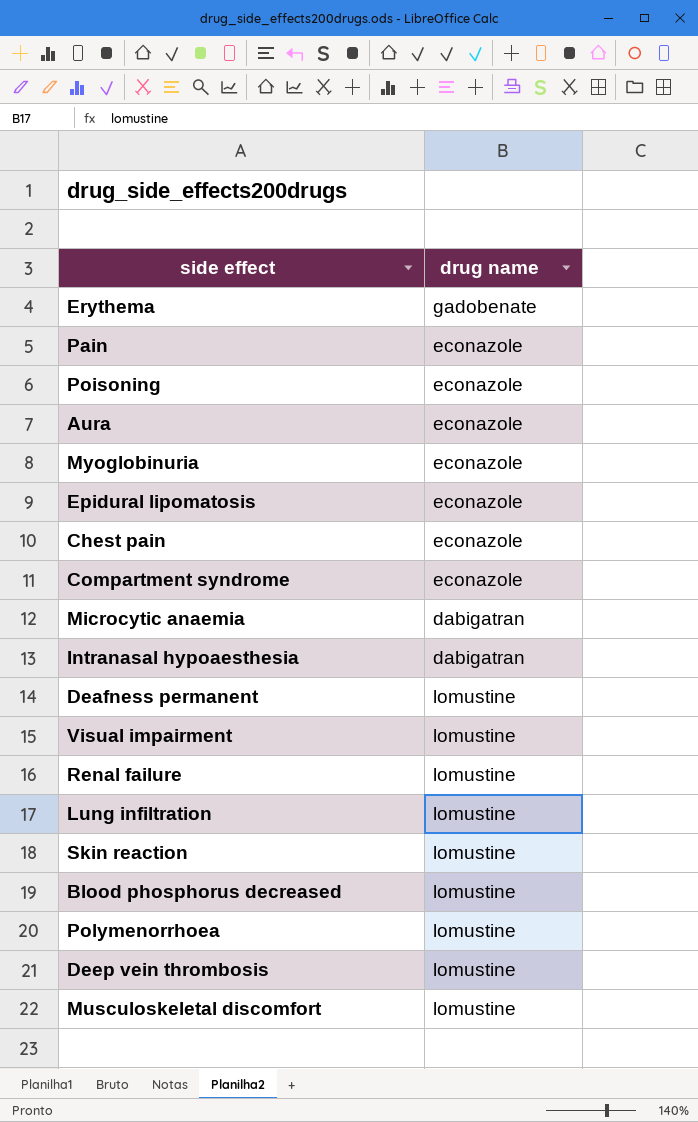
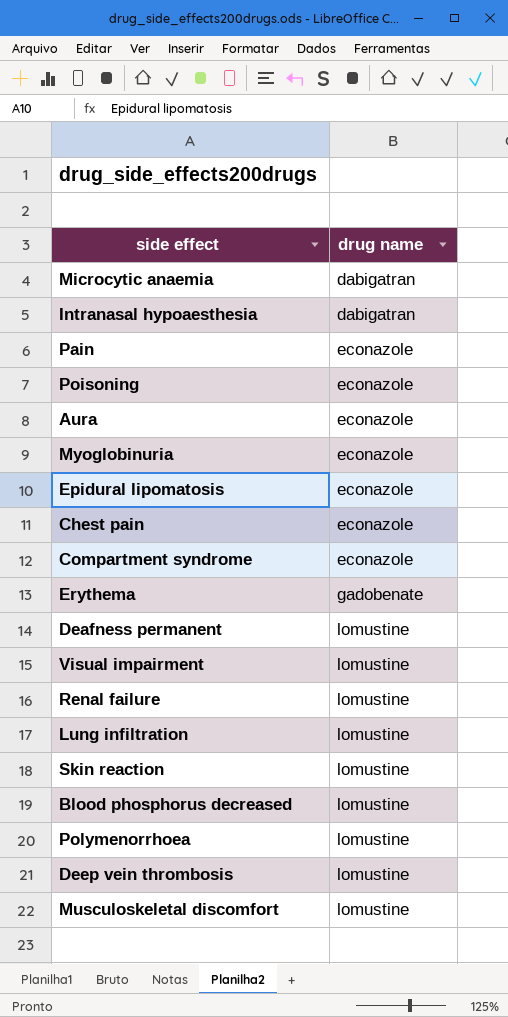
row order: none -> drug name ascending

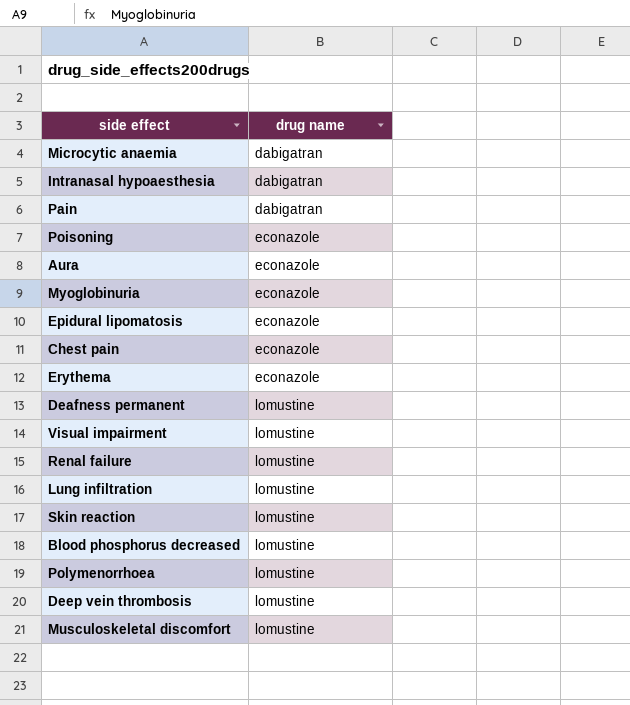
row Compartment syndrome: econazole -> none
Pain | drug name: econazole -> dabigatran
Erythema | drug name: gadobenate -> econazole

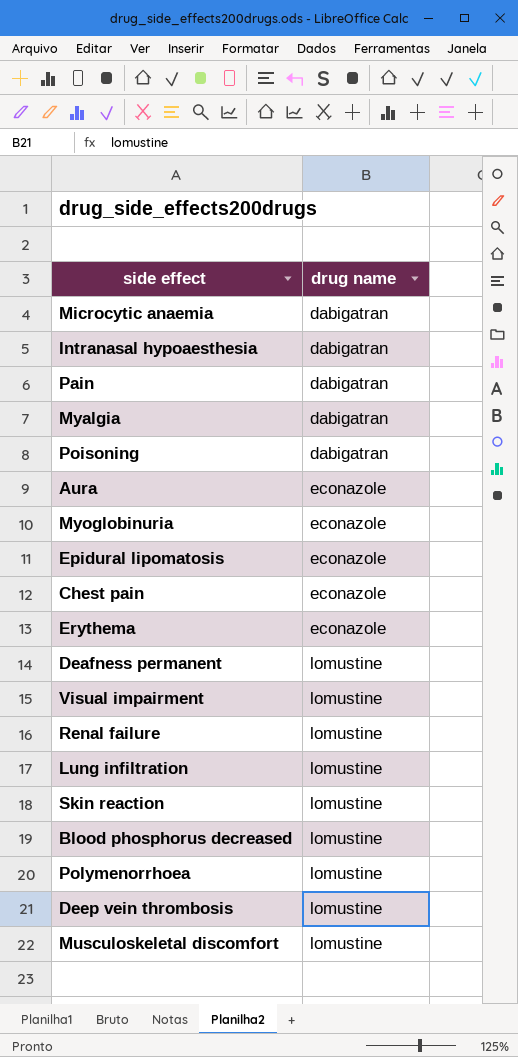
row Myalgia: none -> dabigatran
Poisoning | drug name: econazole -> dabigatran

